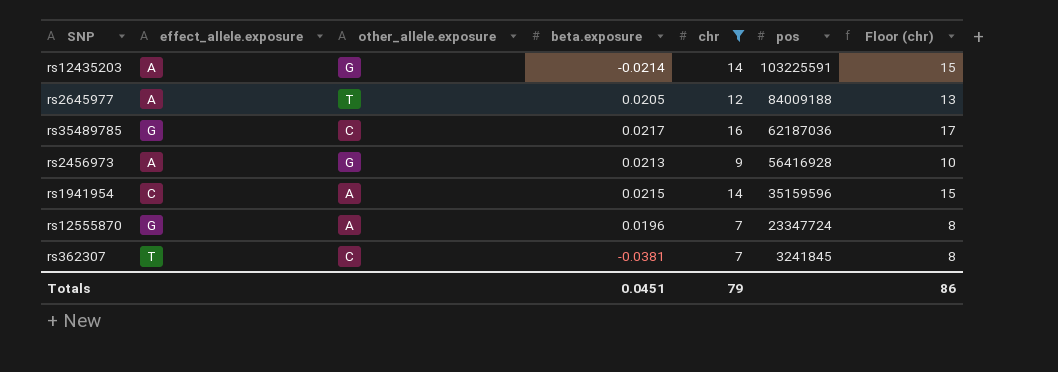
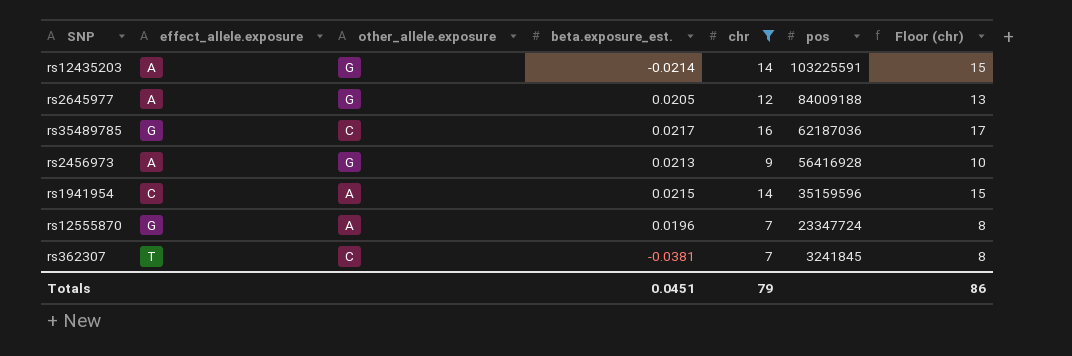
column name: beta.exposure -> beta.exposure_est.
rs2645977 | other_allele.exposure: T -> G

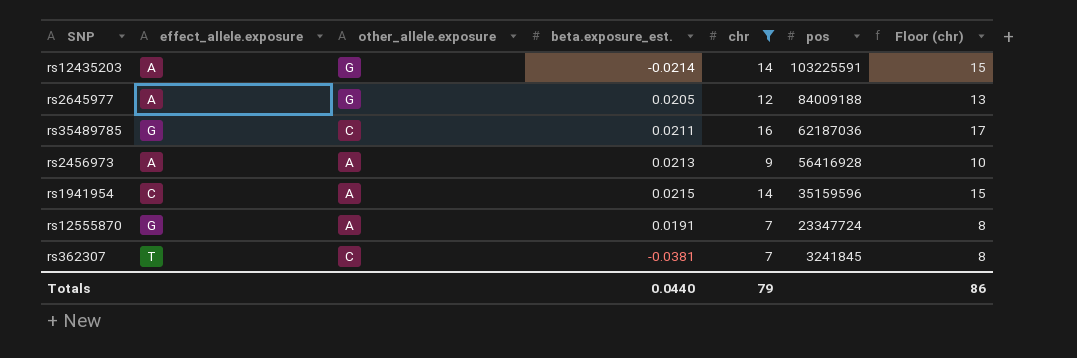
rs35489785 | beta.exposure_est.: 0.0217 -> 0.0211
rs2456973 | other_allele.exposure: G -> A
rs12555870 | beta.exposure_est.: 0.0196 -> 0.0191
Totals | beta.exposure_est.: 0.0451 -> 0.0440

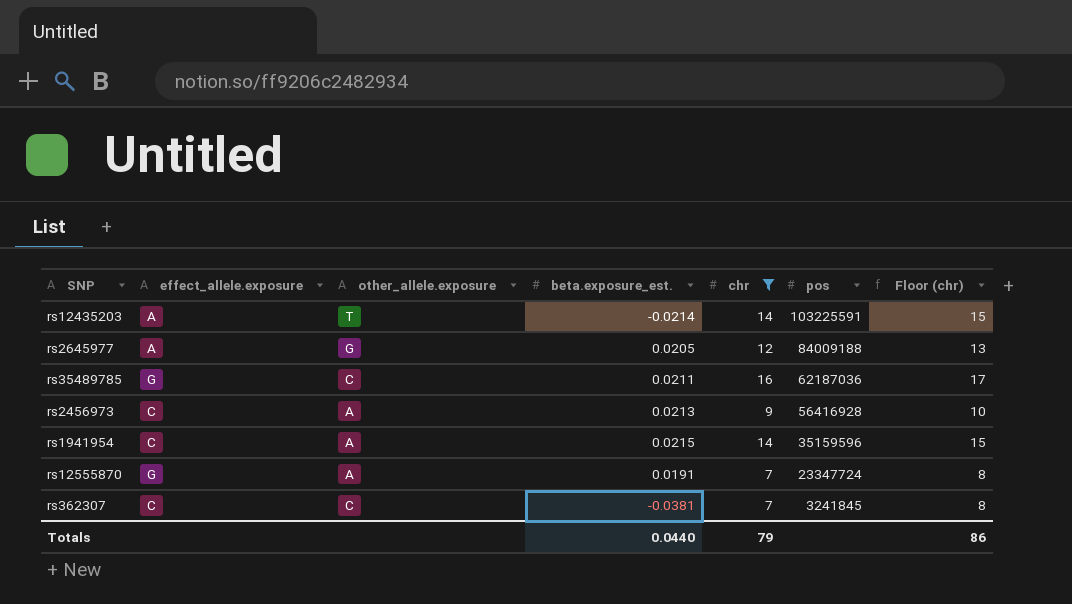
rs12435203 | other_allele.exposure: G -> T
rs2456973 | effect_allele.exposure: A -> C
rs362307 | effect_allele.exposure: T -> C

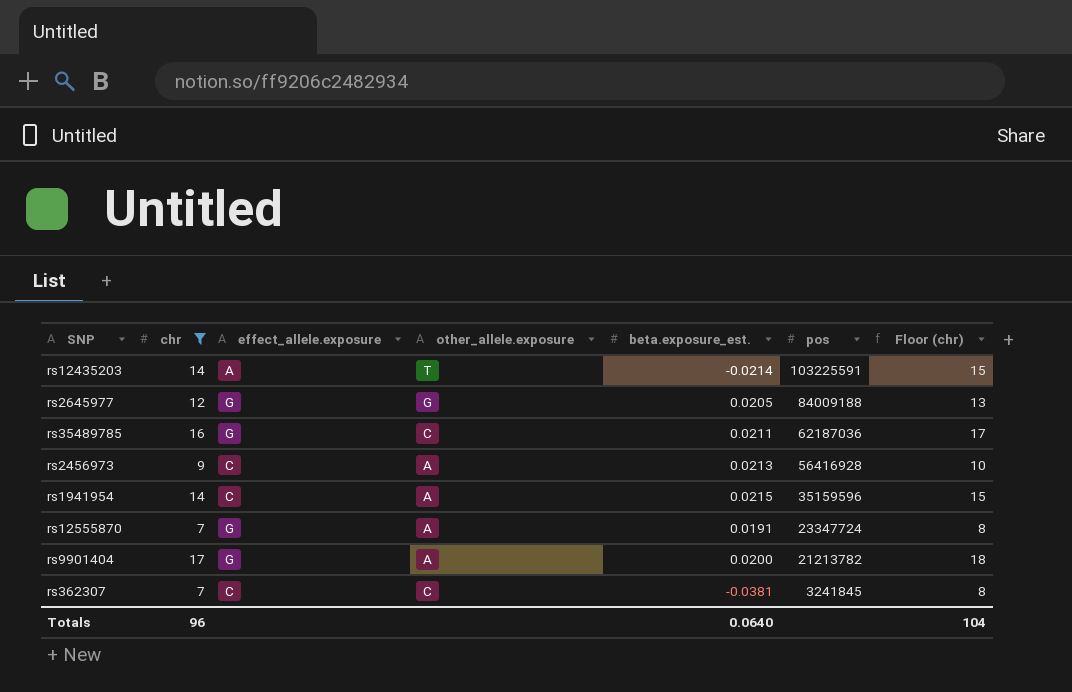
column chr | position: 5 -> 2
rs2645977 | effect_allele.exposure: A -> G
row rs9901404: none -> 17 | G | A | 0.0200 | 21213782 | 18
Totals | chr: 79 -> 96
Totals | beta.exposure_est.: 0.0440 -> 0.0640
Totals | Floor (chr): 86 -> 104

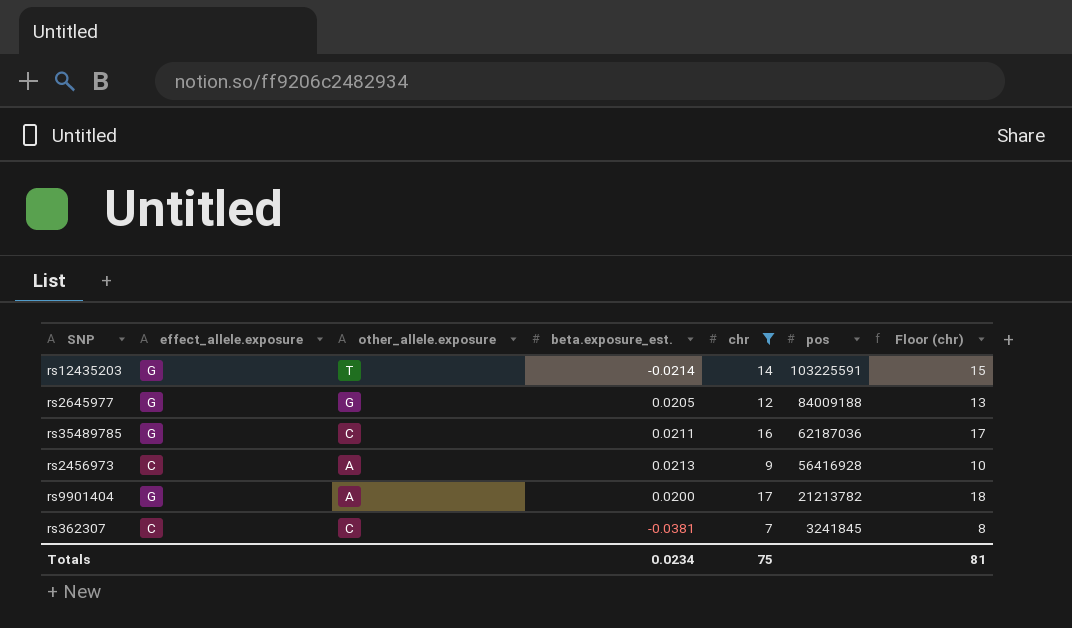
column chr | position: 2 -> 5
row rs1941954: 14 | C | A | 0.0215 | 35159596 | 15 -> none
row rs12555870: 7 | G | A | 0.0191 | 23347724 | 8 -> none
rs12435203 | effect_allele.exposure: A -> G
Totals | beta.exposure_est.: 0.0640 -> 0.0234
Totals | chr: 96 -> 75
Totals | Floor (chr): 104 -> 81

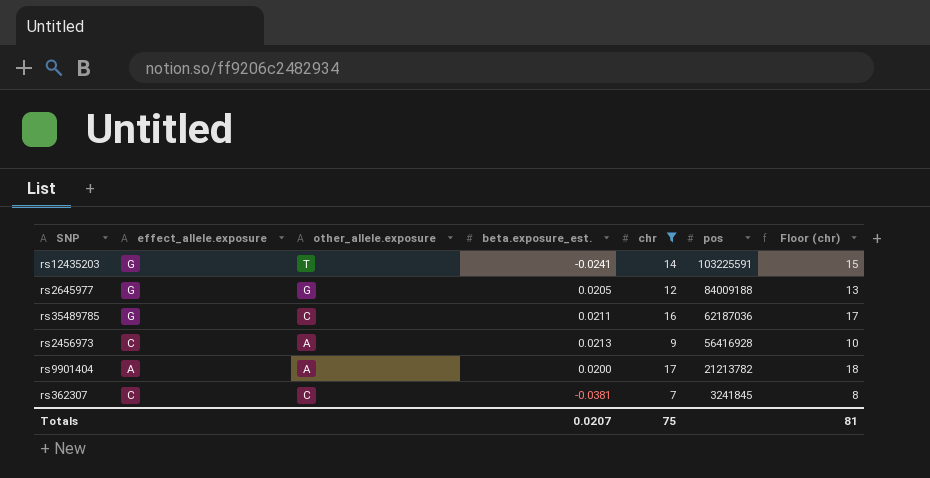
rs12435203 | beta.exposure_est.: -0.0214 -> -0.0241
rs9901404 | effect_allele.exposure: G -> A
Totals | beta.exposure_est.: 0.0234 -> 0.0207

